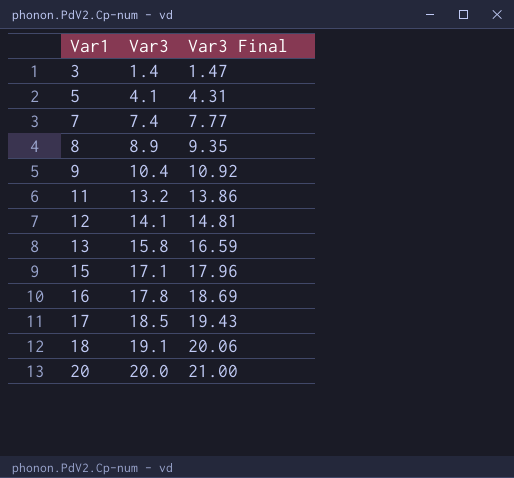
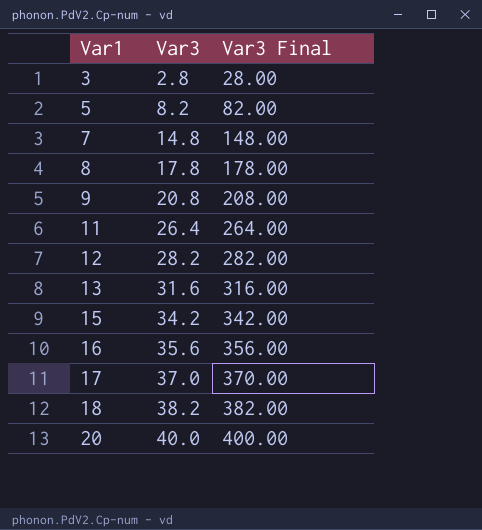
column Var3 Final | formula: [Var3] * 1.05 -> [Var3] * 10
3 | Var3: 1.4 -> 2.8
5 | Var3: 4.1 -> 8.2
7 | Var3: 7.4 -> 14.8
8 | Var3: 8.9 -> 17.8
9 | Var3: 10.4 -> 20.8
11 | Var3: 13.2 -> 26.4
12 | Var3: 14.1 -> 28.2
13 | Var3: 15.8 -> 31.6
15 | Var3: 17.1 -> 34.2
16 | Var3: 17.8 -> 35.6
17 | Var3: 18.5 -> 37.0
18 | Var3: 19.1 -> 38.2
20 | Var3: 20.0 -> 40.0

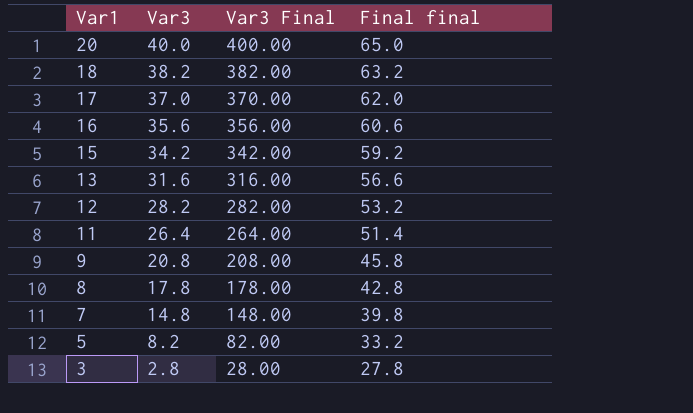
row order: Var1 ascending -> Var1 descending
column Final final | formula: none -> [Var3] + 25

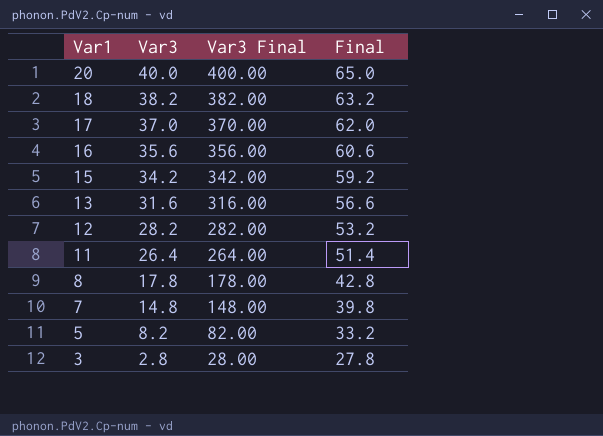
column name: Final final -> Final
row 9: 20.8 | 208.00 | 45.8 -> none

